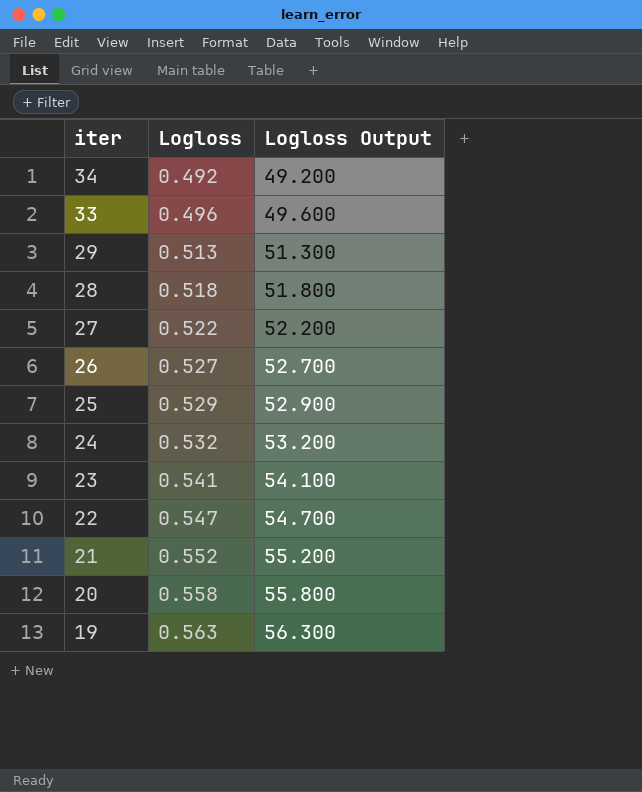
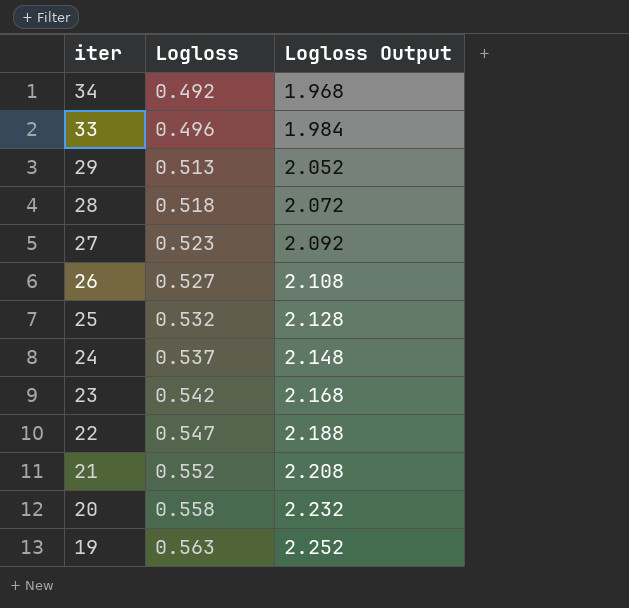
column Logloss Output | formula: [Logloss] * 100 -> [Logloss] * 4
27 | Logloss: 0.522 -> 0.523
25 | Logloss: 0.529 -> 0.532
24 | Logloss: 0.532 -> 0.537
23 | Logloss: 0.541 -> 0.542

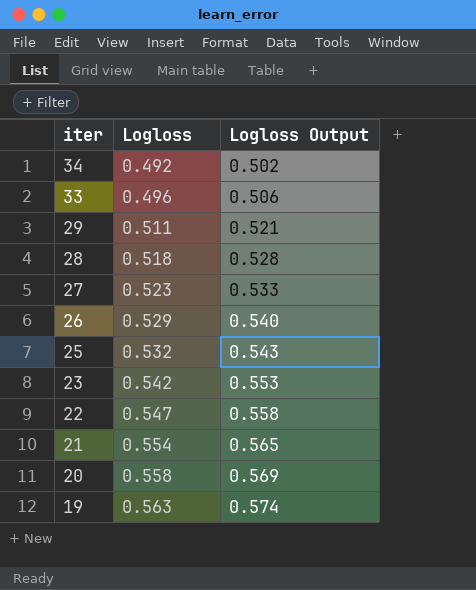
column Logloss Output | formula: [Logloss] * 4 -> [Logloss] * 1.02
row 24: 0.537 | 2.148 -> none
29 | Logloss: 0.513 -> 0.511
26 | Logloss: 0.527 -> 0.529
21 | Logloss: 0.552 -> 0.554

